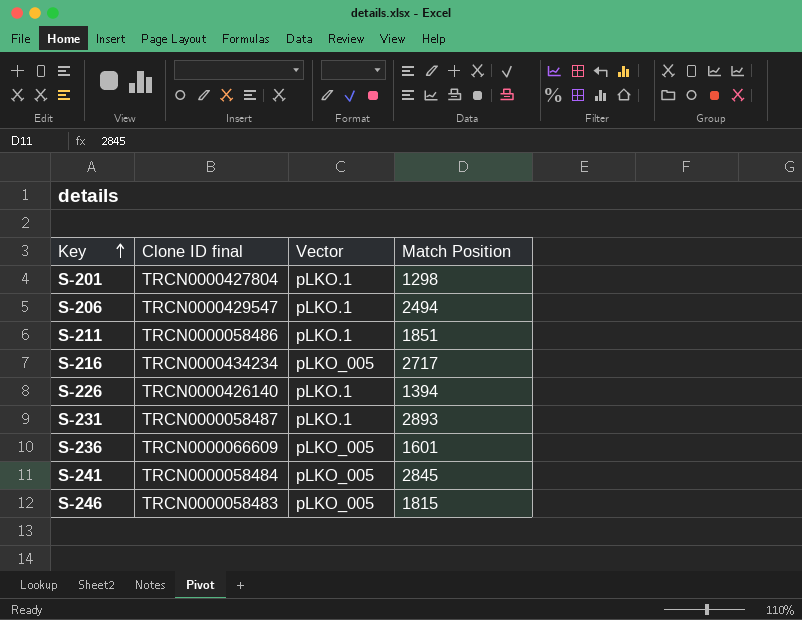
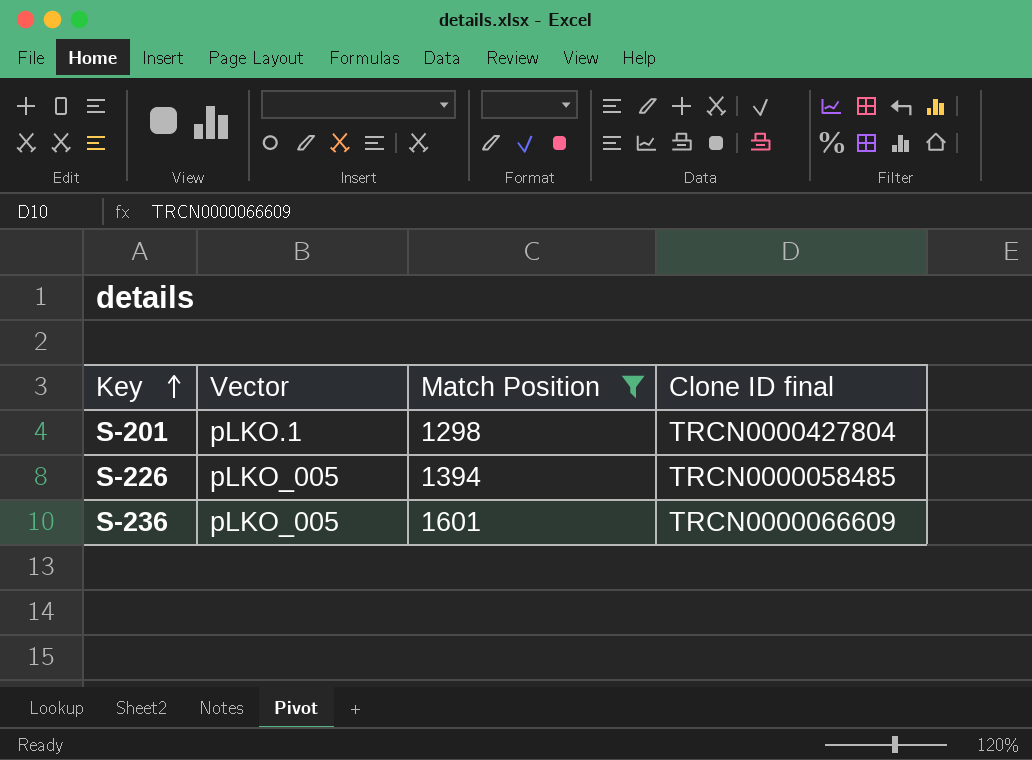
filter: none -> Match Position <= 1601
column Clone ID final | position: 2 -> 4
S-226 | Vector: pLKO.1 -> pLKO_005
S-226 | Clone ID final: TRCN0000426140 -> TRCN0000058485

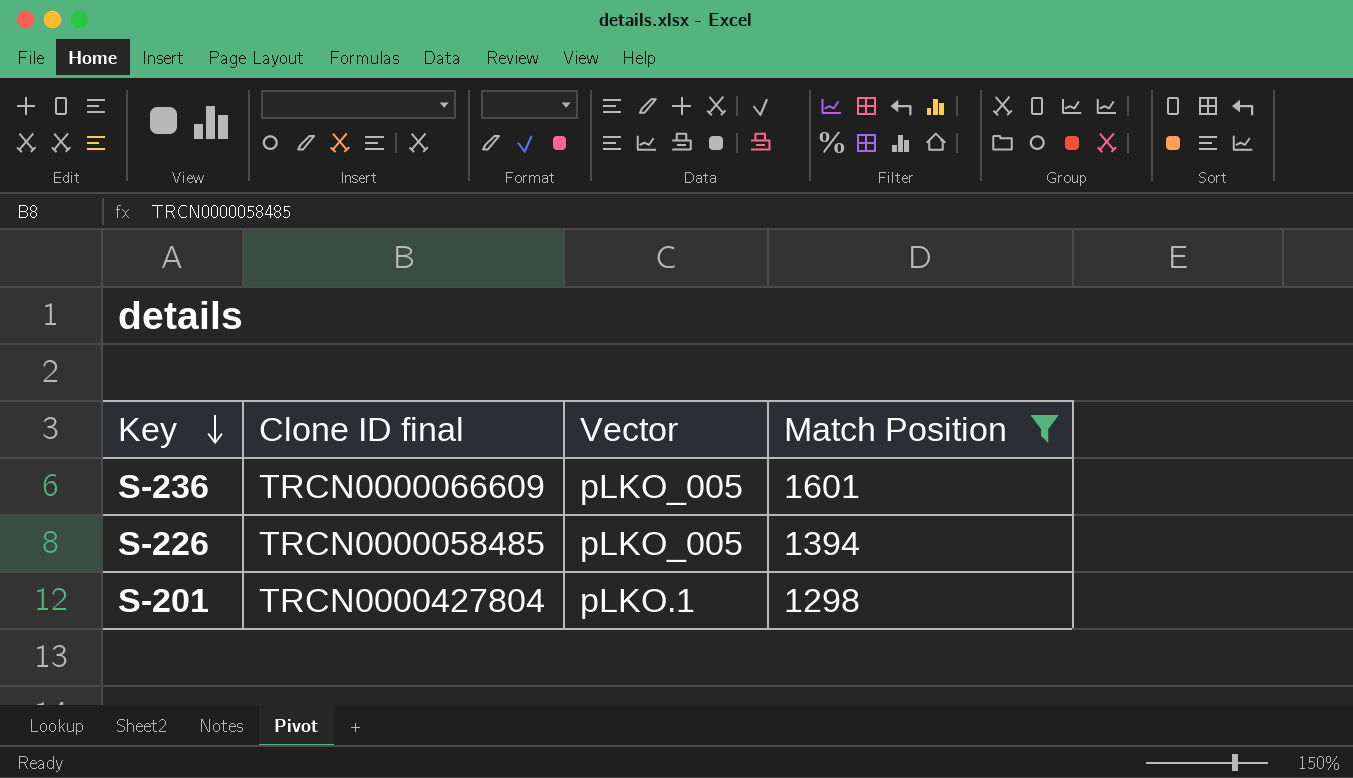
row order: Key ascending -> Key descending
column Clone ID final | position: 4 -> 2

